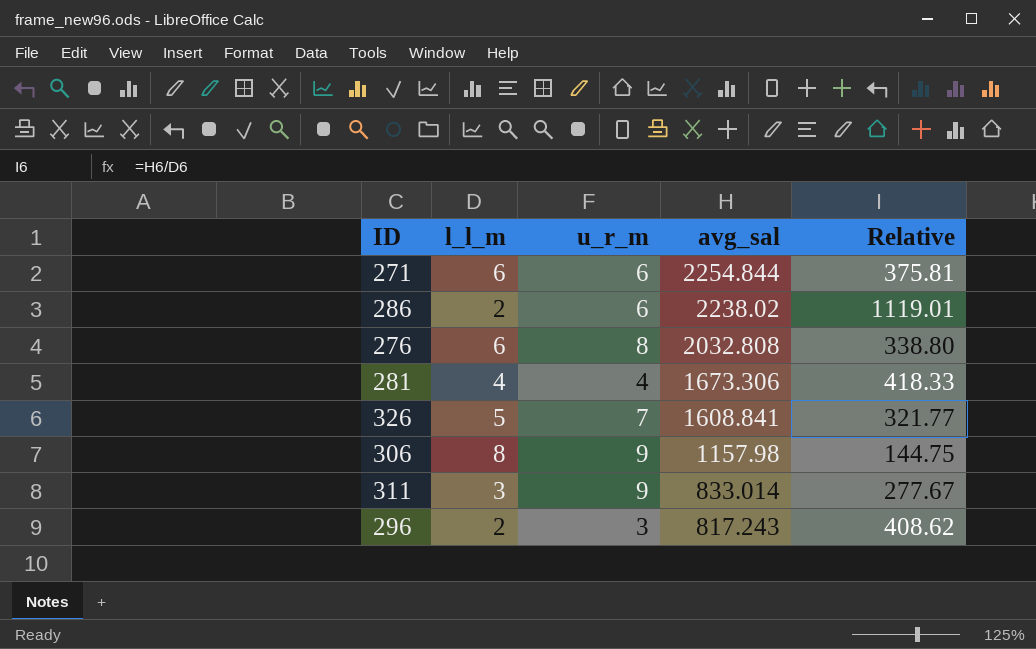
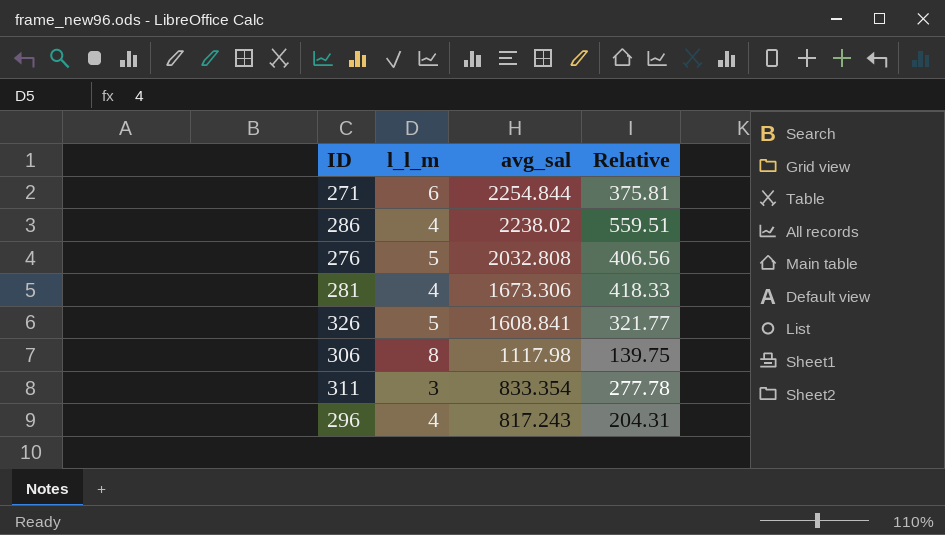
column u_r_m | position: 3 -> none
286 | l_l_m: 2 -> 4
286 | Relative: 1119.01 -> 559.51
276 | l_l_m: 6 -> 5
276 | Relative: 338.80 -> 406.56
306 | avg_sal: 1157.98 -> 1117.98
306 | Relative: 144.75 -> 139.75
311 | avg_sal: 833.014 -> 833.354
311 | Relative: 277.67 -> 277.78
296 | l_l_m: 2 -> 4
296 | Relative: 408.62 -> 204.31

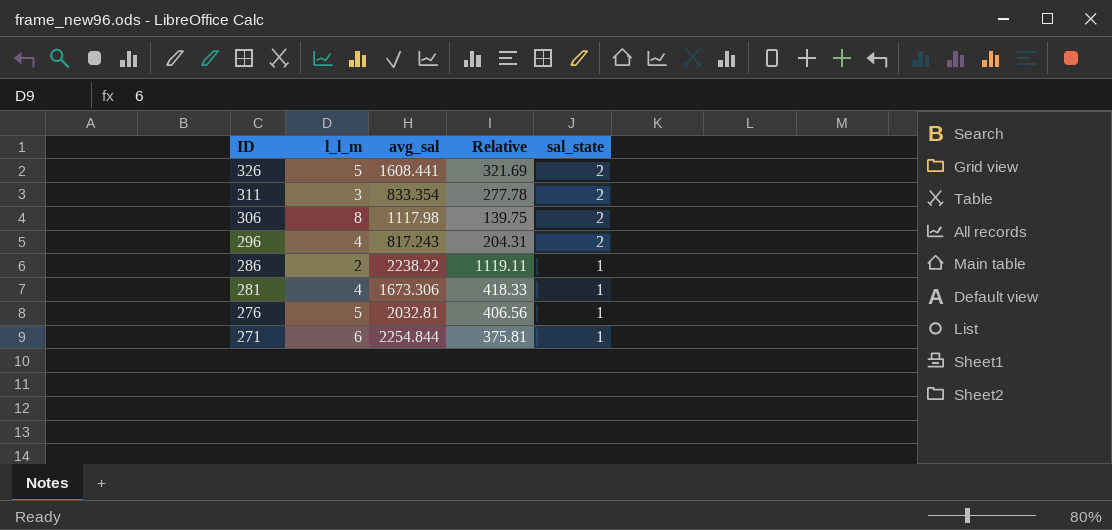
row order: avg_sal descending -> ID descending
column sal_state | position: none -> 5
326 | avg_sal: 1608.841 -> 1608.441
326 | Relative: 321.77 -> 321.69
286 | l_l_m: 4 -> 2
286 | avg_sal: 2238.02 -> 2238.22
286 | Relative: 559.51 -> 1119.11
276 | avg_sal: 2032.808 -> 2032.81

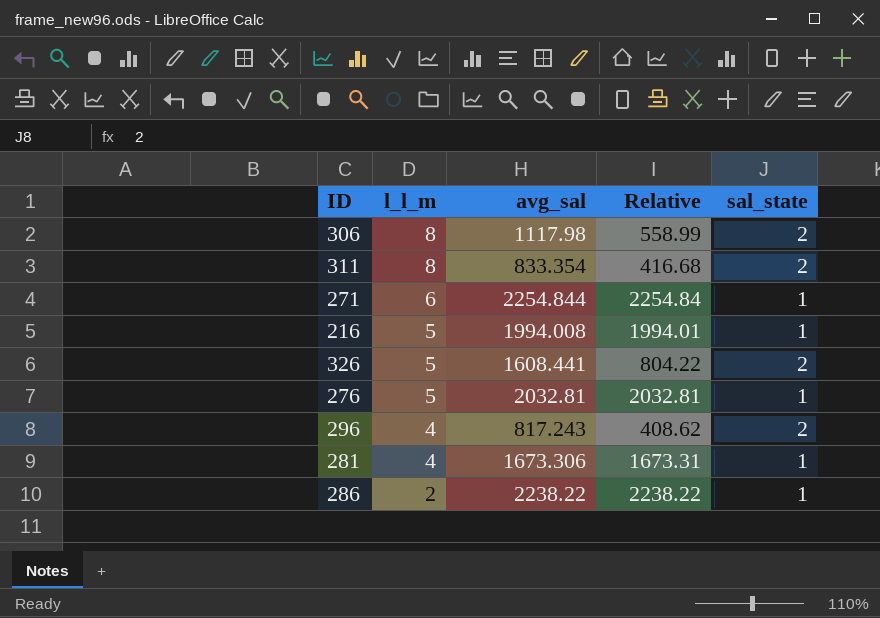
row order: ID descending -> l_l_m descending
column Relative | formula: [avg_sal] / [l_l_m] -> [avg_sal] / [sal_state]
311 | l_l_m: 3 -> 8
row 216: none -> 5 | 1994.008 | 1994.01 | 1

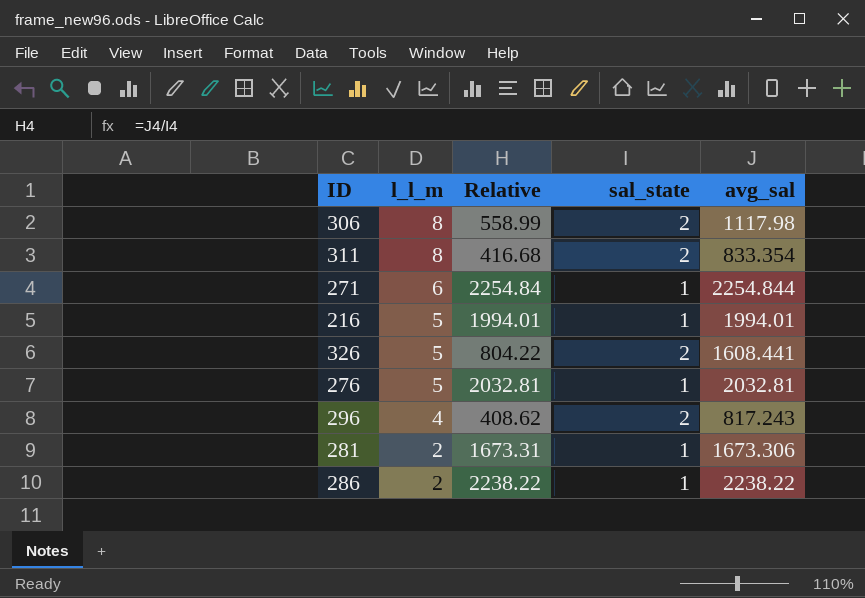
column avg_sal | position: 3 -> 5
216 | avg_sal: 1994.008 -> 1994.01
281 | l_l_m: 4 -> 2

